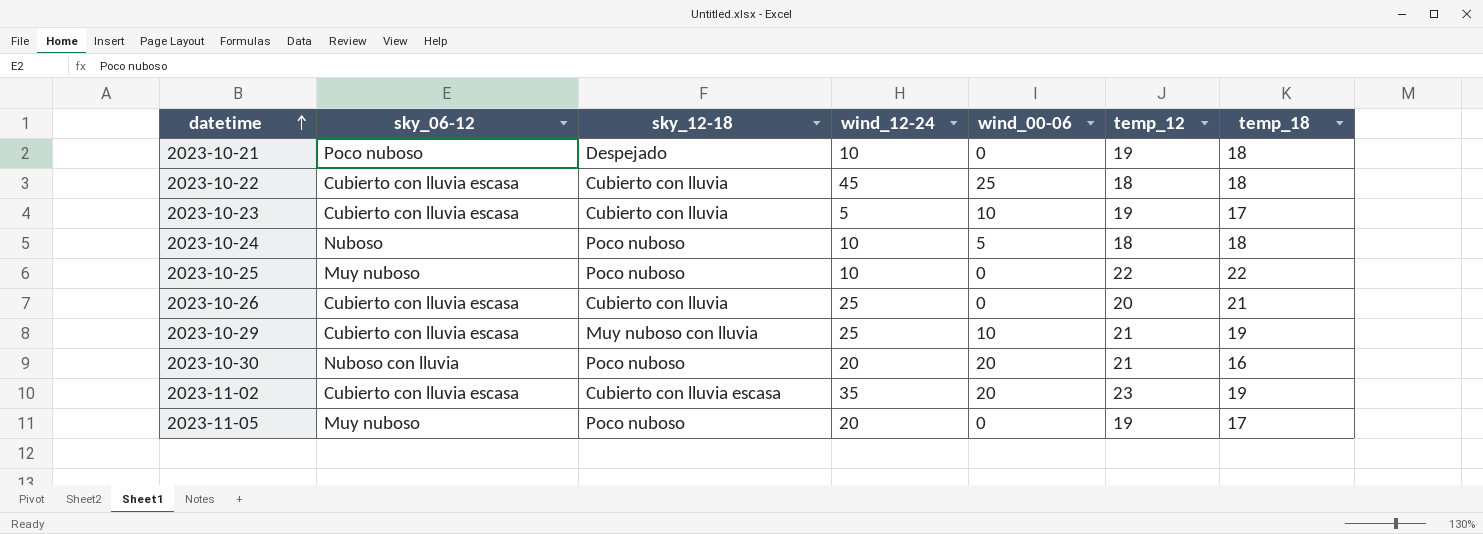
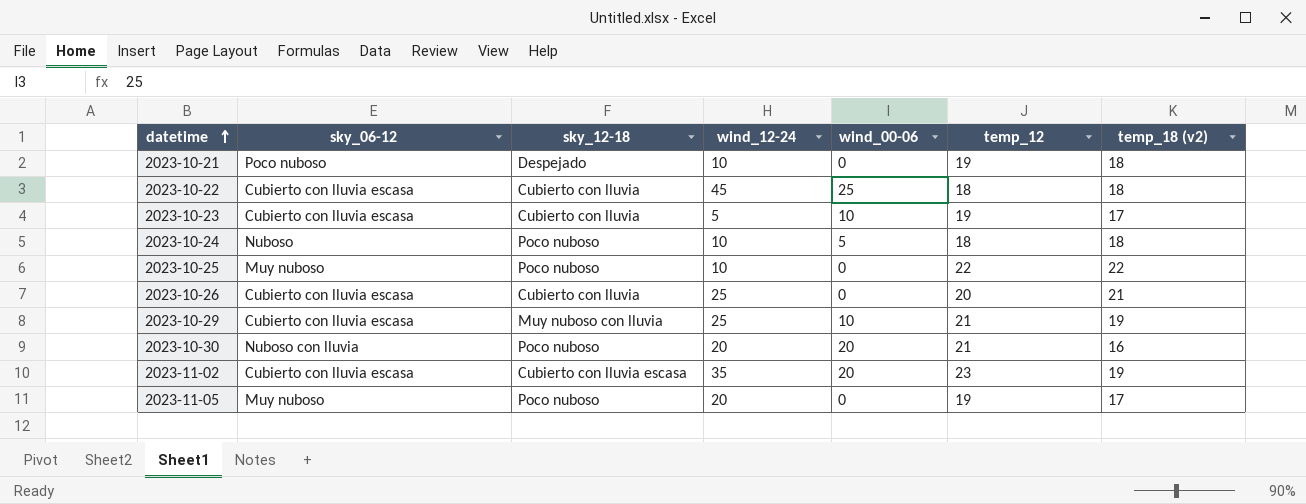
column name: temp_18 -> temp_18 (v2)

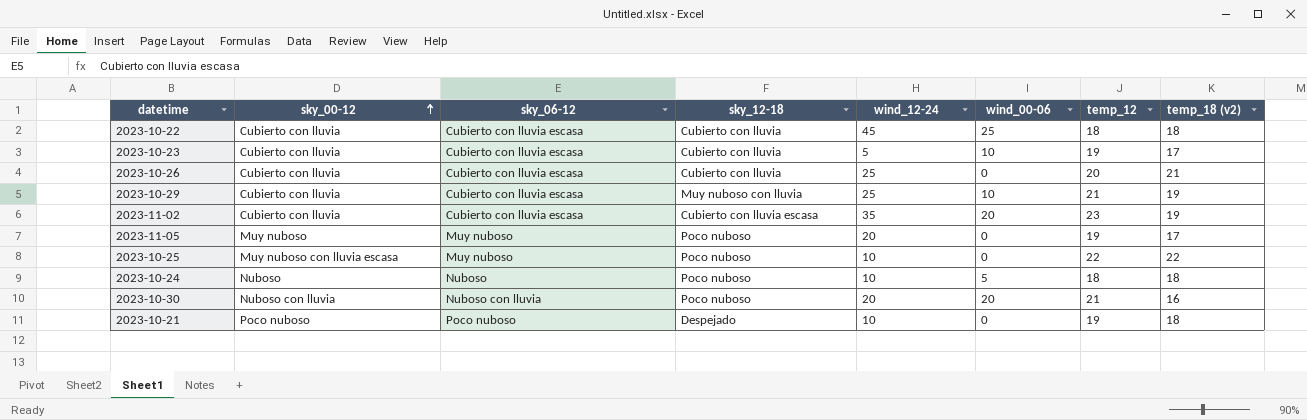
row order: datetime ascending -> sky_00-12 ascending
column sky_00-12 | position: none -> 2

